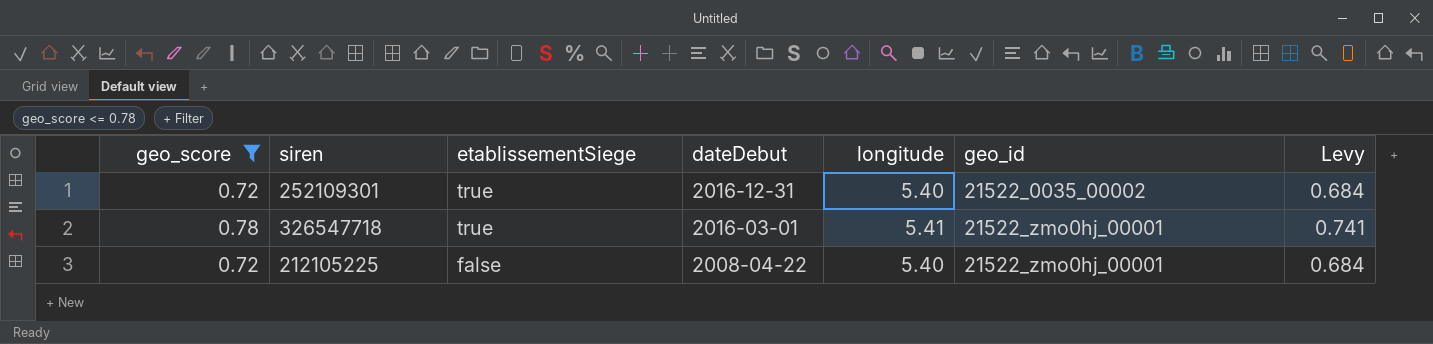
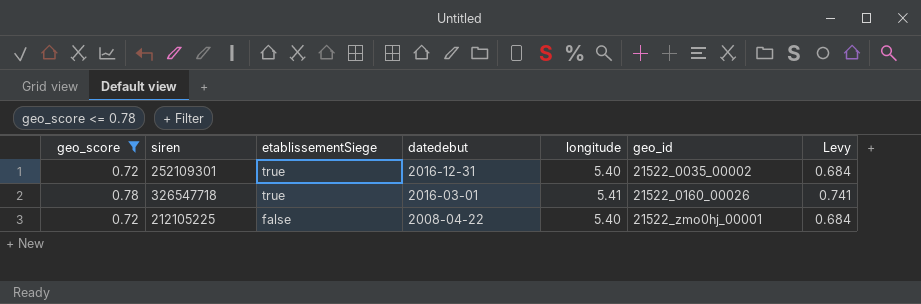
column name: dateDebut -> datedebut
326547718 | geo_id: 21522_zmo0hj_00001 -> 21522_0160_00026

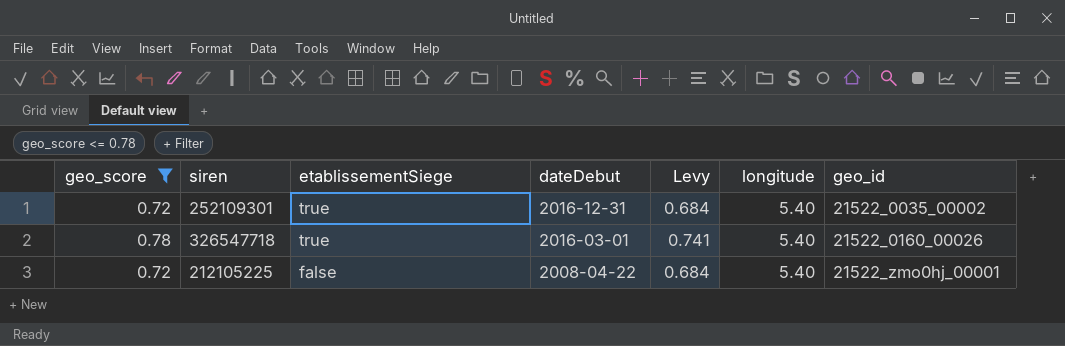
column name: datedebut -> dateDebut
column Levy | position: 7 -> 5
326547718 | longitude: 5.41 -> 5.40

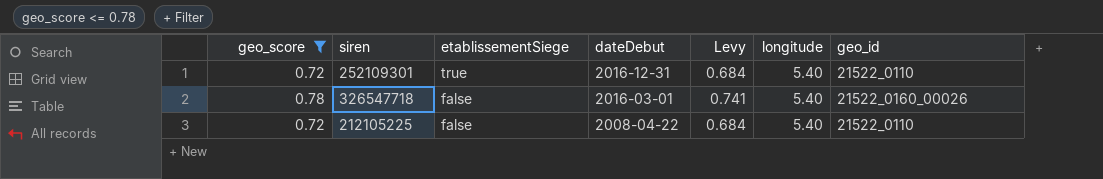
252109301 | geo_id: 21522_0035_00002 -> 21522_0110
326547718 | etablissementSiege: true -> false
212105225 | geo_id: 21522_zmo0hj_00001 -> 21522_0110

